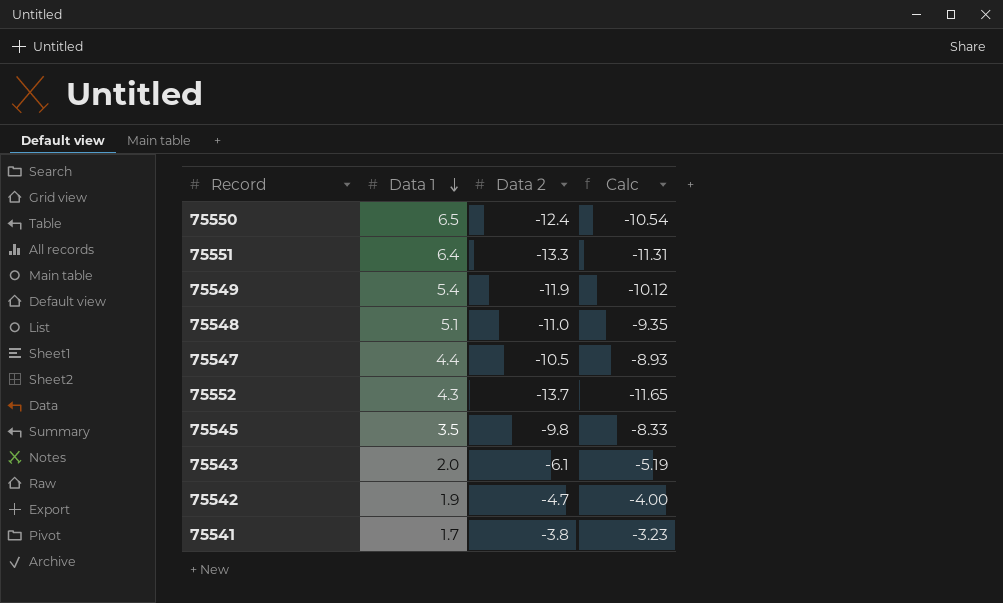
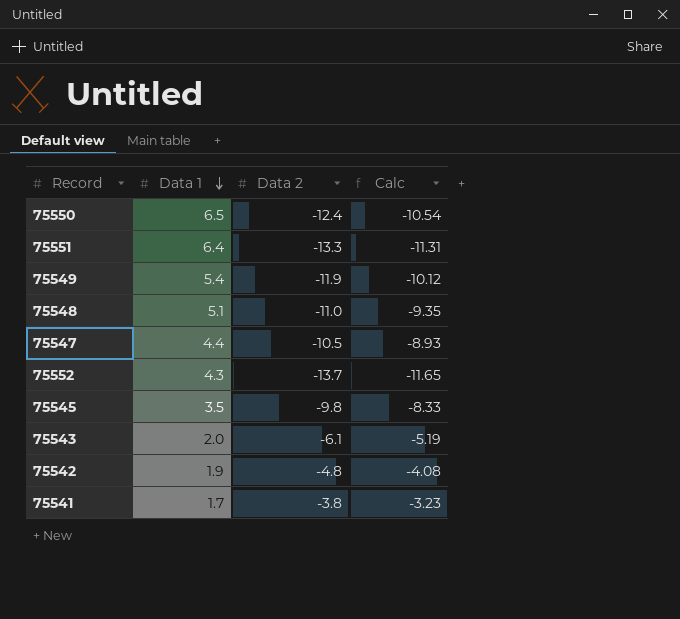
75542 | Data 2: -4.7 -> -4.8
75542 | Calc: -4.00 -> -4.08

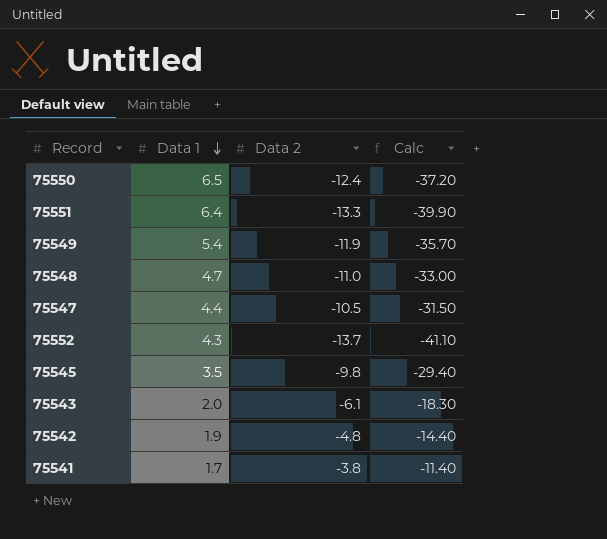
column Calc | formula: [Data 2] * 0.85 -> [Data 2] * 3
75548 | Data 1: 5.1 -> 4.7

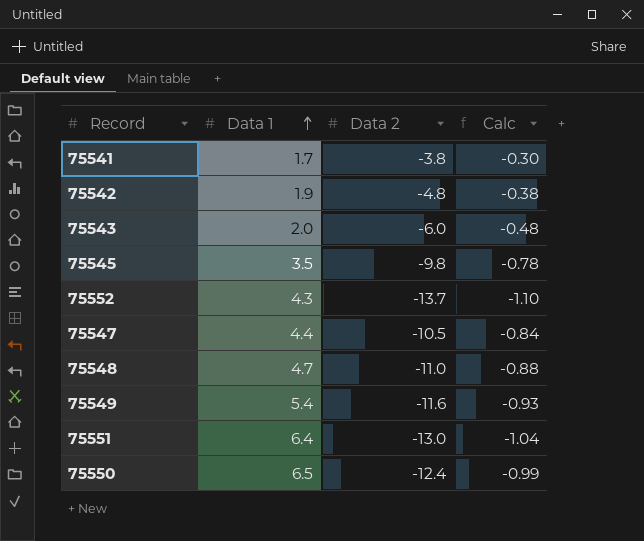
row order: Data 1 descending -> Data 1 ascending
column Calc | formula: [Data 2] * 3 -> [Data 2] * 0.08
75543 | Data 2: -6.1 -> -6.0
75549 | Data 2: -11.9 -> -11.6
75551 | Data 2: -13.3 -> -13.0

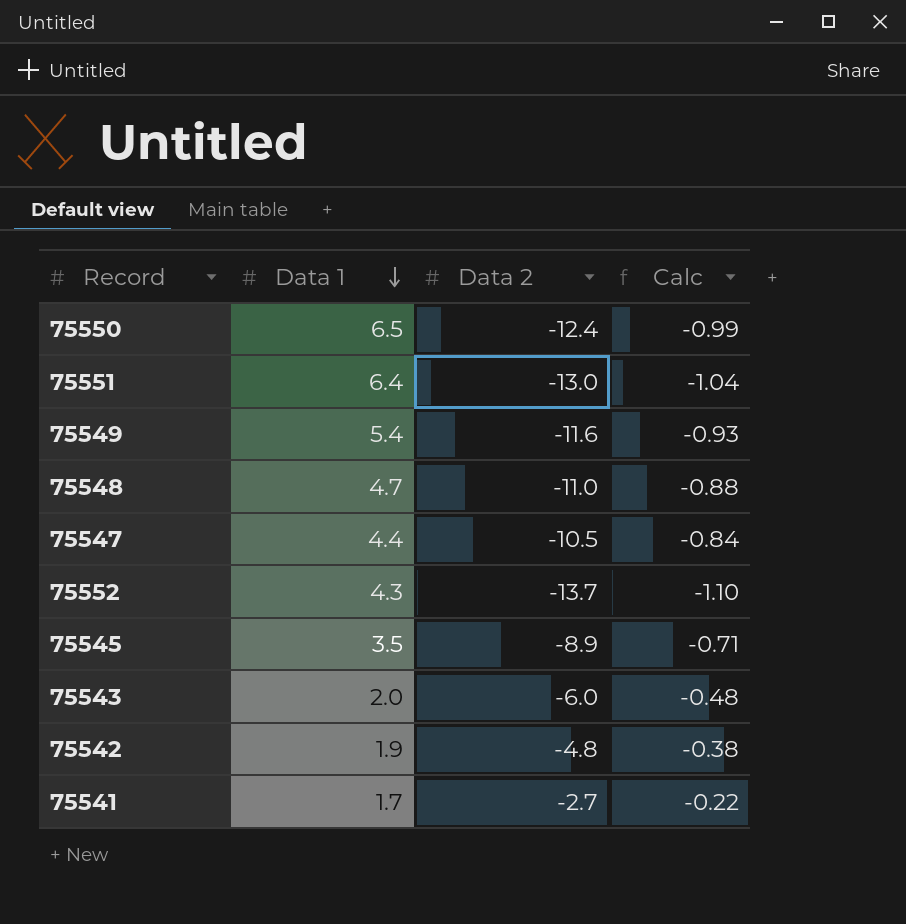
row order: Data 1 ascending -> Data 1 descending
75545 | Data 2: -9.8 -> -8.9
75545 | Calc: -0.78 -> -0.71
75541 | Data 2: -3.8 -> -2.7
75541 | Calc: -0.30 -> -0.22

